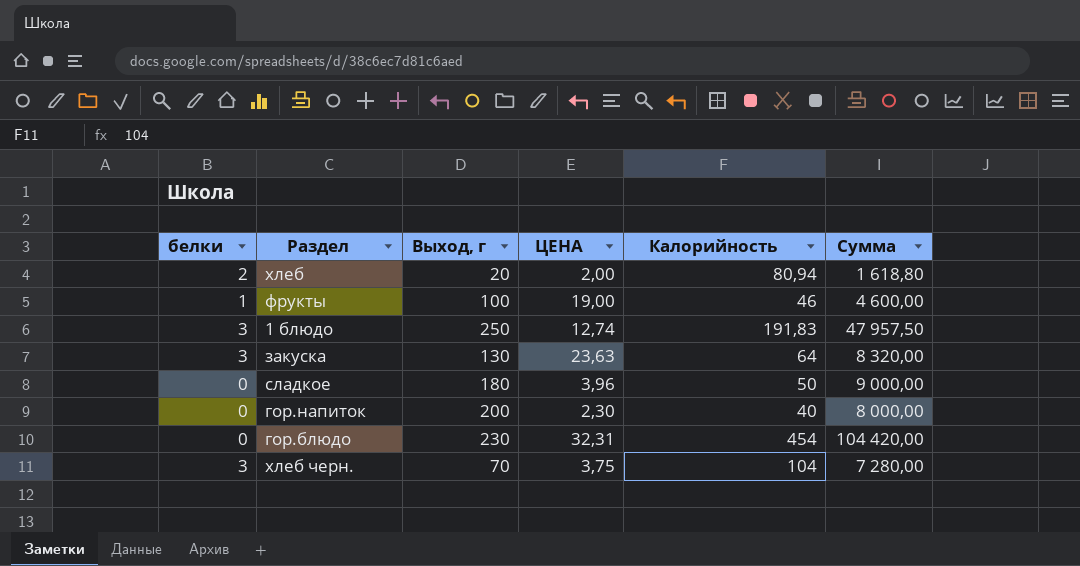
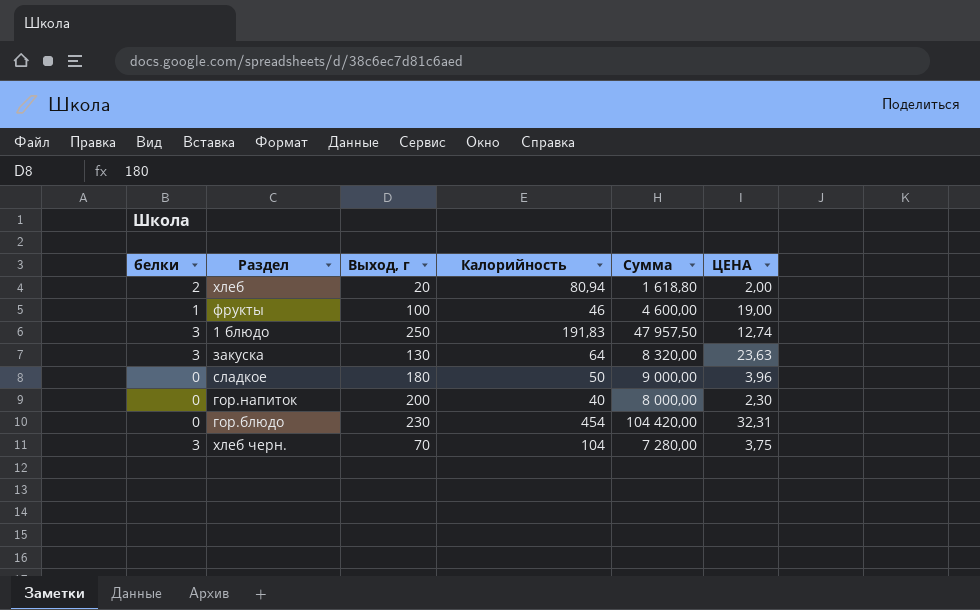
column ЦЕНА | position: 4 -> 6

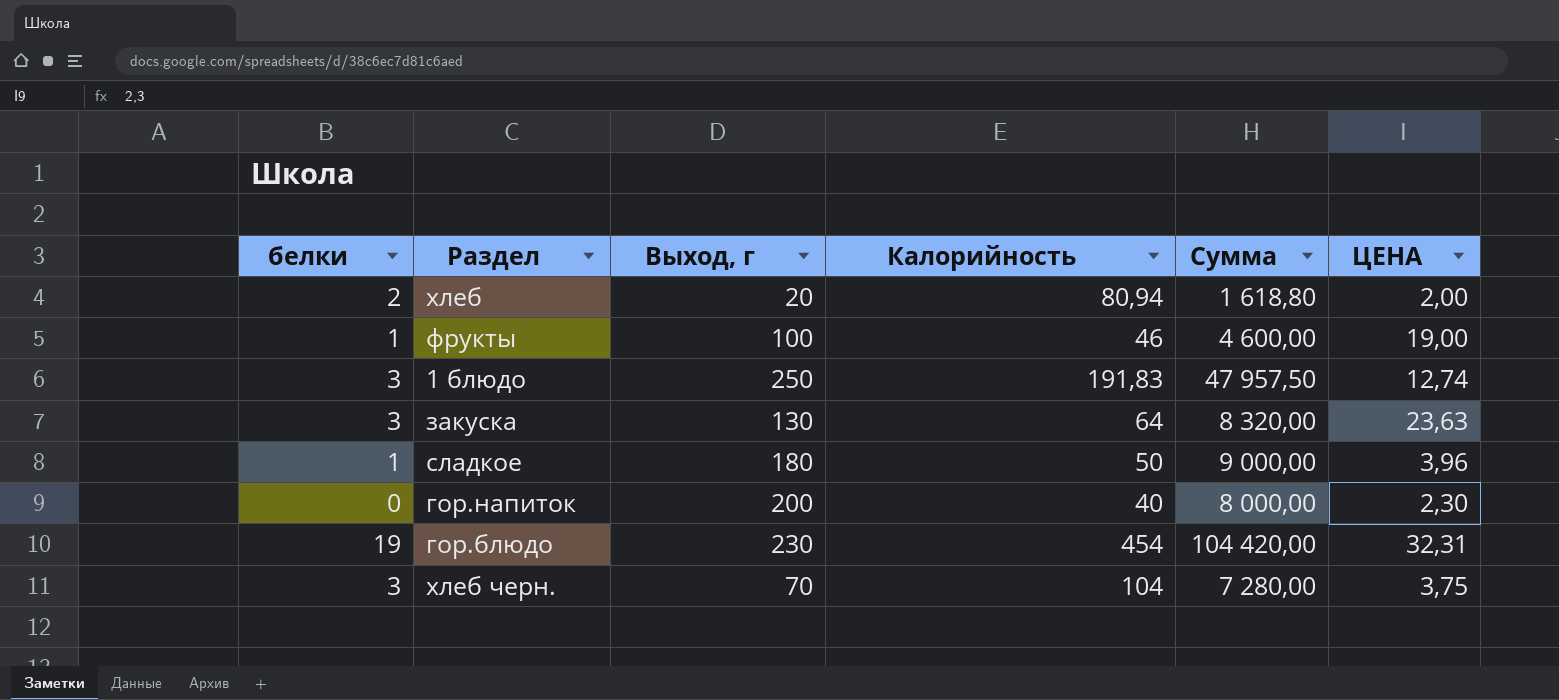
сладкое | белки: 0 -> 1
гор.блюдо | белки: 0 -> 19

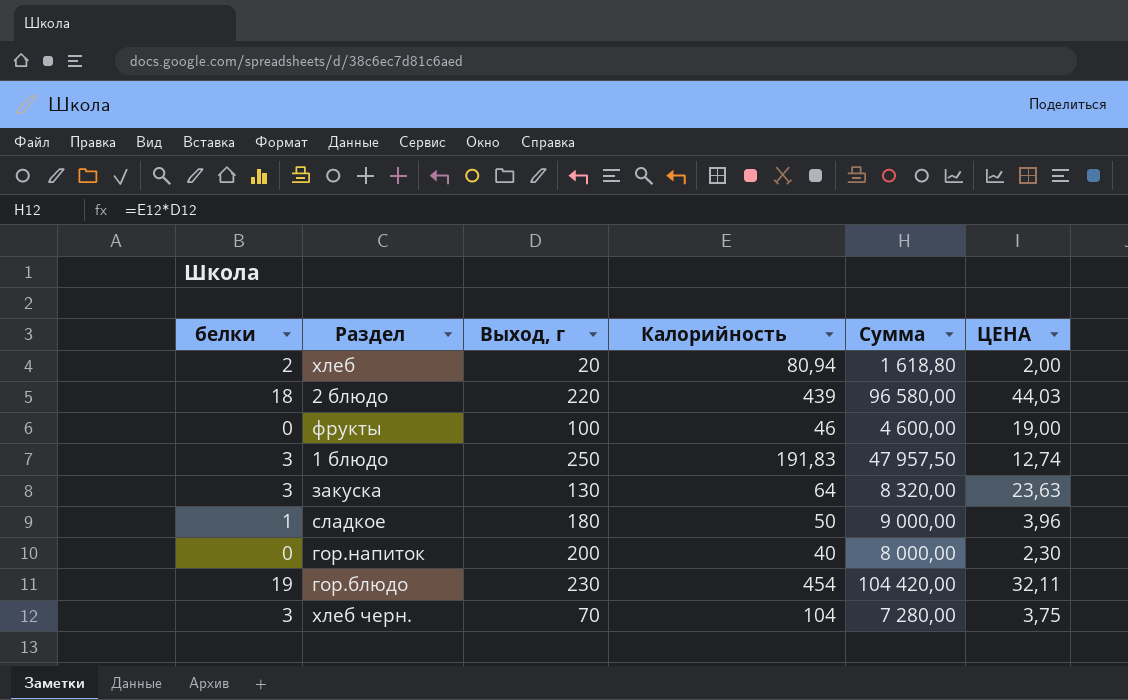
row 2 блюдо: none -> 18 | 220 | 439 | 96 580,00 | 44,03
фрукты | белки: 1 -> 0
гор.блюдо | ЦЕНА: 32,31 -> 32,11

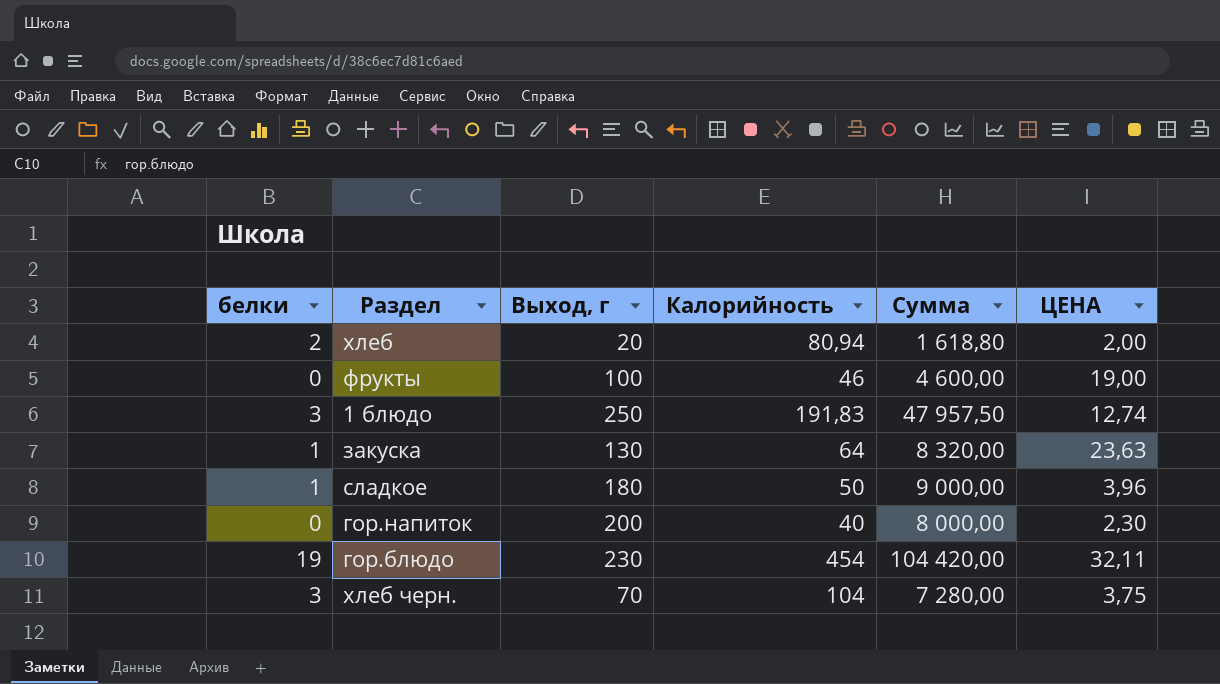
row 2 блюдо: 18 | 220 | 439 | 96 580,00 | 44,03 -> none
закуска | белки: 3 -> 1

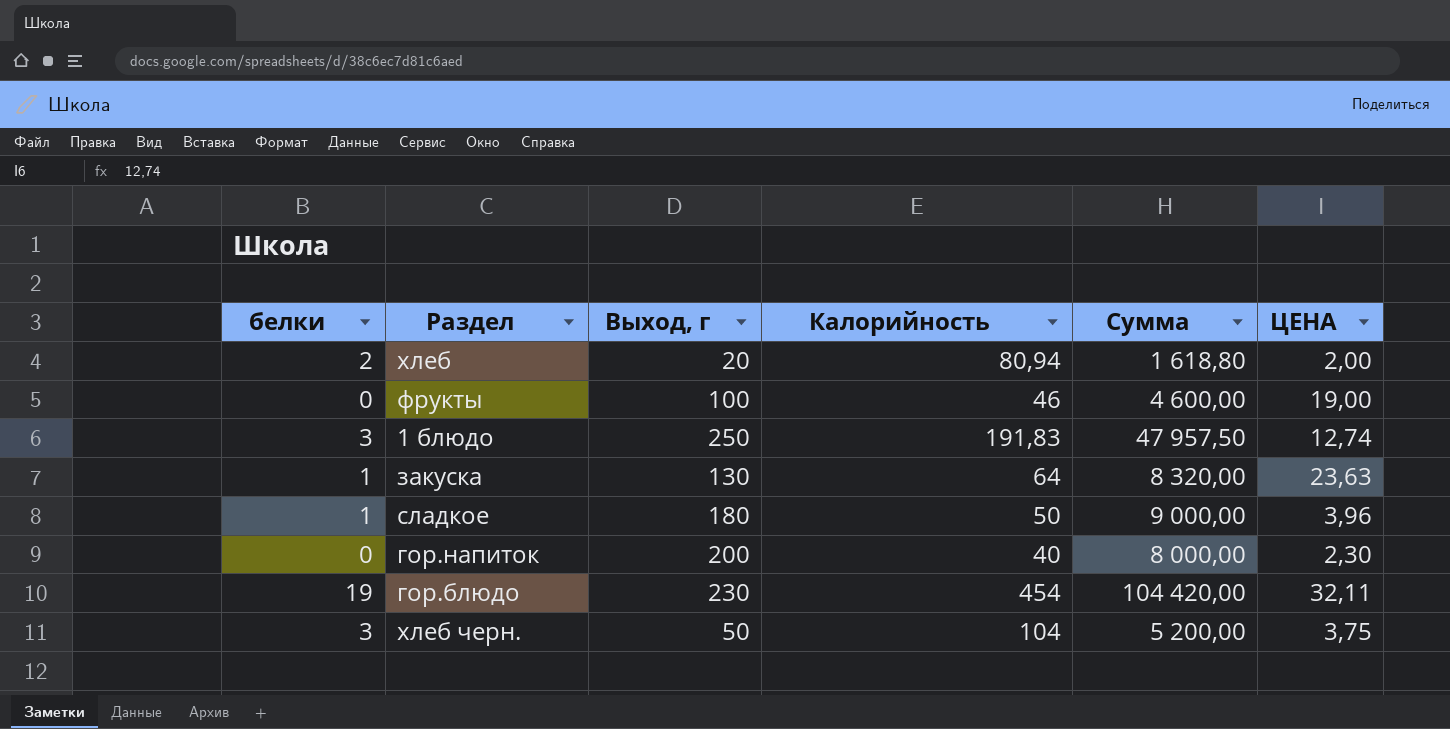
хлеб черн. | Выход, г: 70 -> 50
хлеб черн. | Сумма: 7 280,00 -> 5 200,00

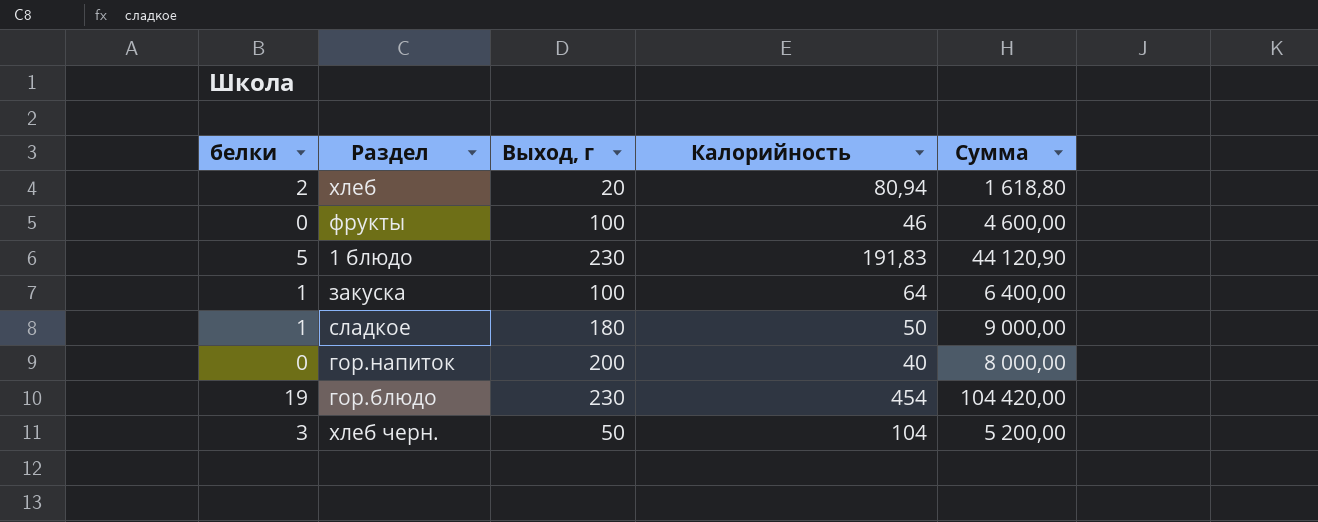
column ЦЕНА | position: 6 -> none
1 блюдо | белки: 3 -> 5
1 блюдо | Выход, г: 250 -> 230
1 блюдо | Сумма: 47 957,50 -> 44 120,90
закуска | Выход, г: 130 -> 100
закуска | Сумма: 8 320,00 -> 6 400,00

